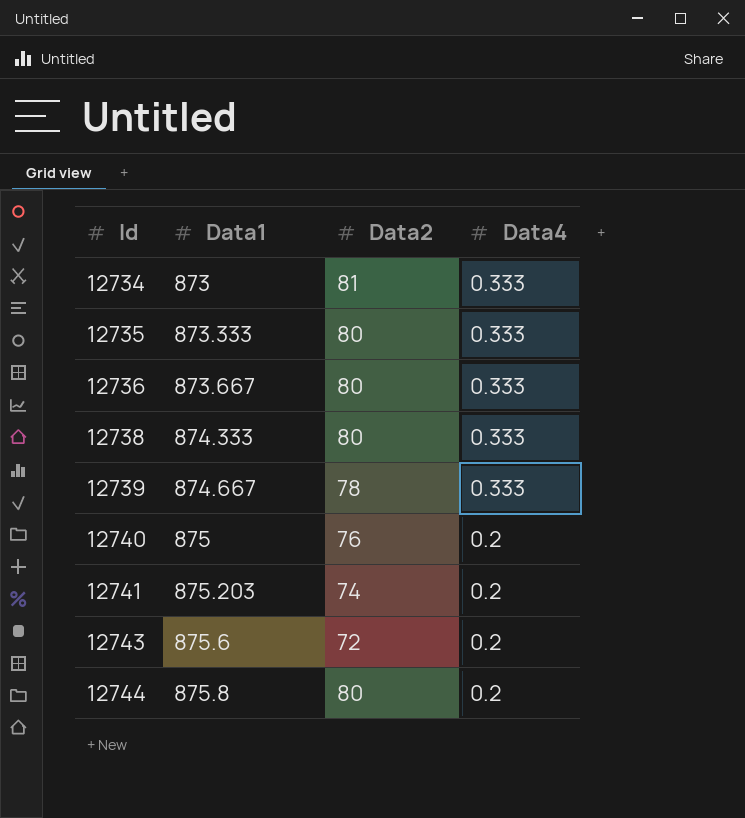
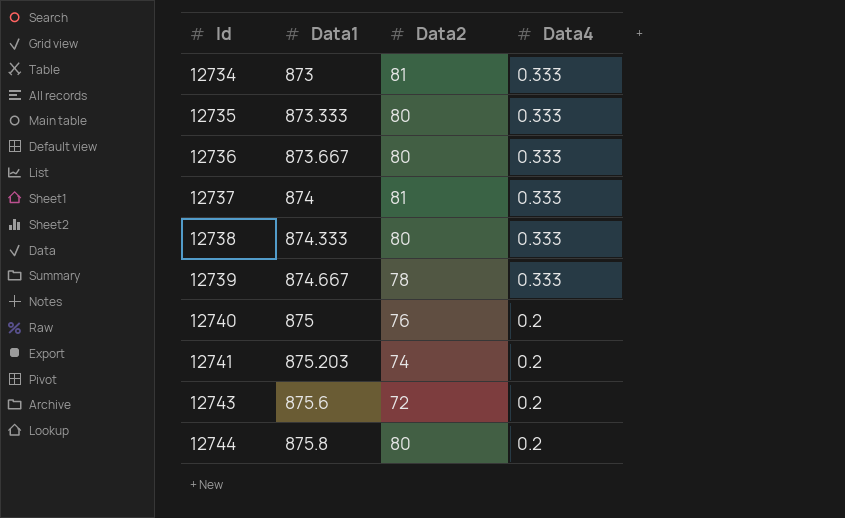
row 12737: none -> 874 | 81 | 0.333

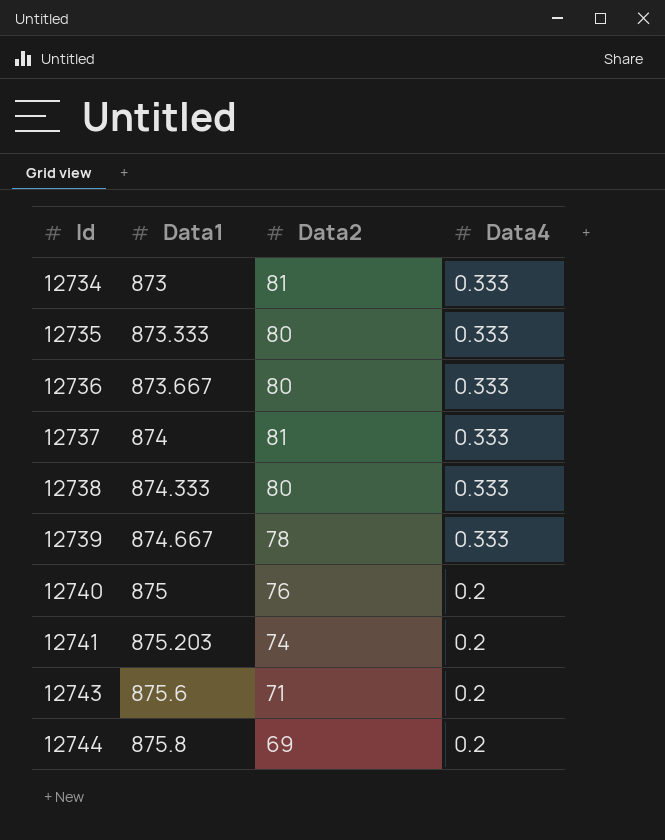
12743 | Data2: 72 -> 71
12744 | Data2: 80 -> 69

